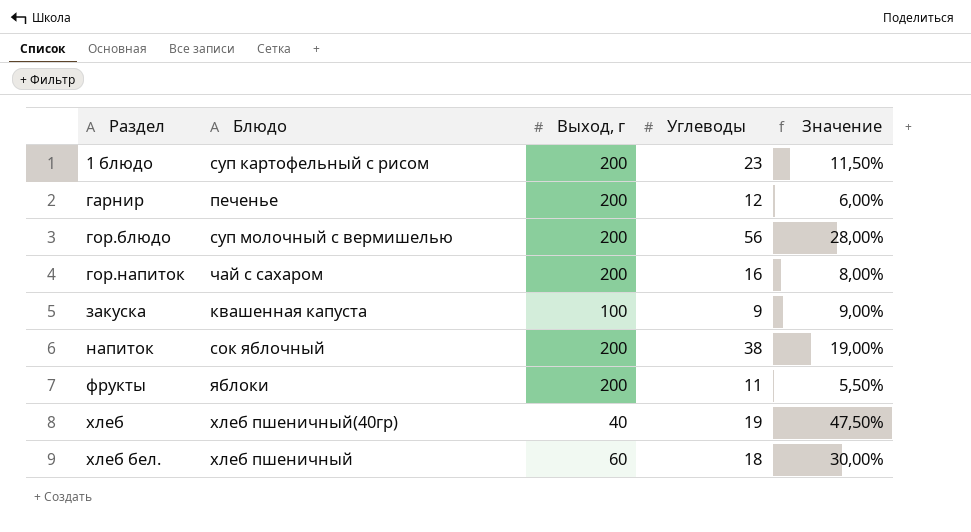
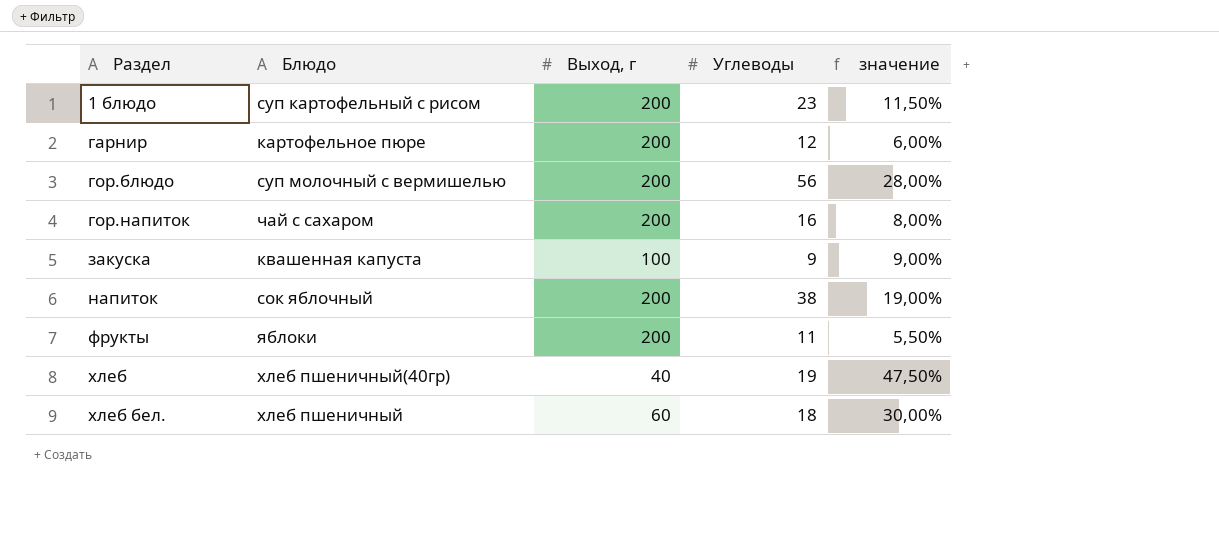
column name: Значение -> значение
гарнир | Блюдо: печенье -> картофельное пюре

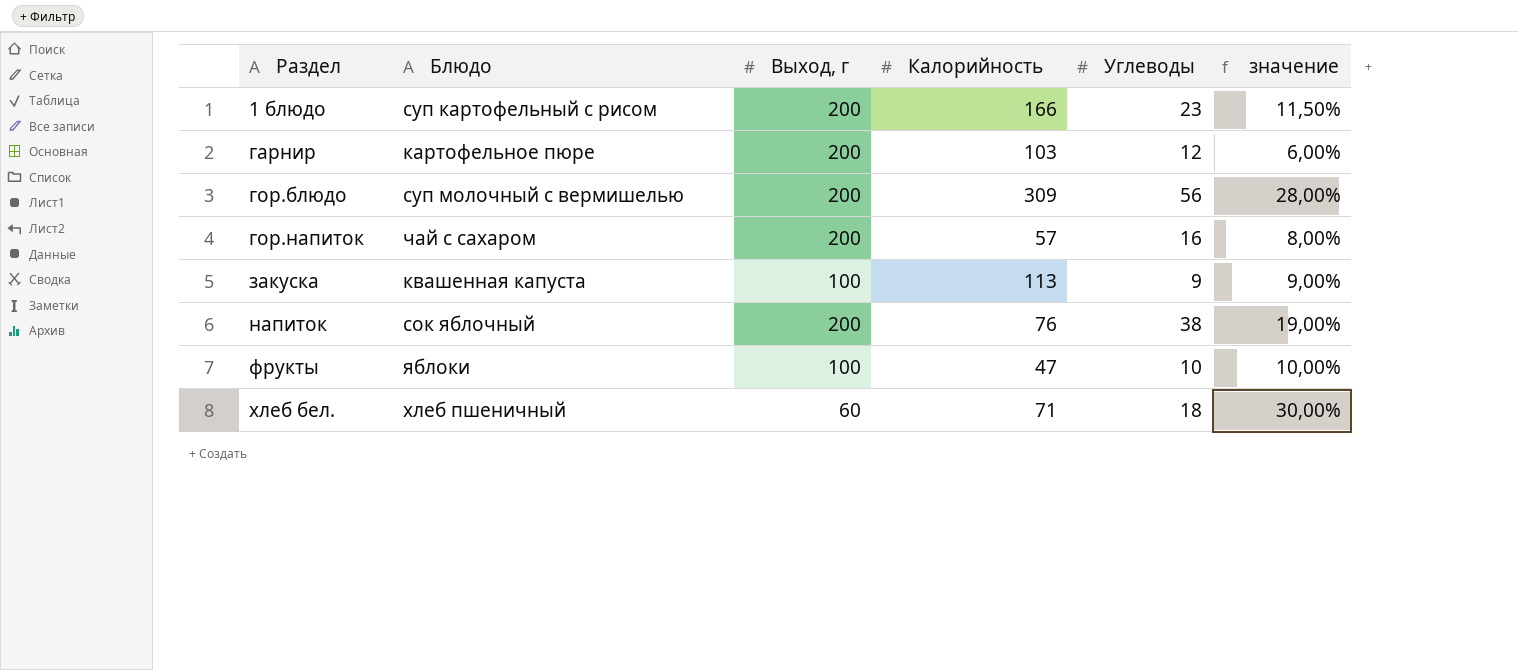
column Калорийность | position: none -> 4
row хлеб: хлеб пшеничный(40гр) | 40 | 19 | 47,50% -> none
фрукты | Выход, г: 200 -> 100
фрукты | Углеводы: 11 -> 10
фрукты | значение: 5,50% -> 10,00%

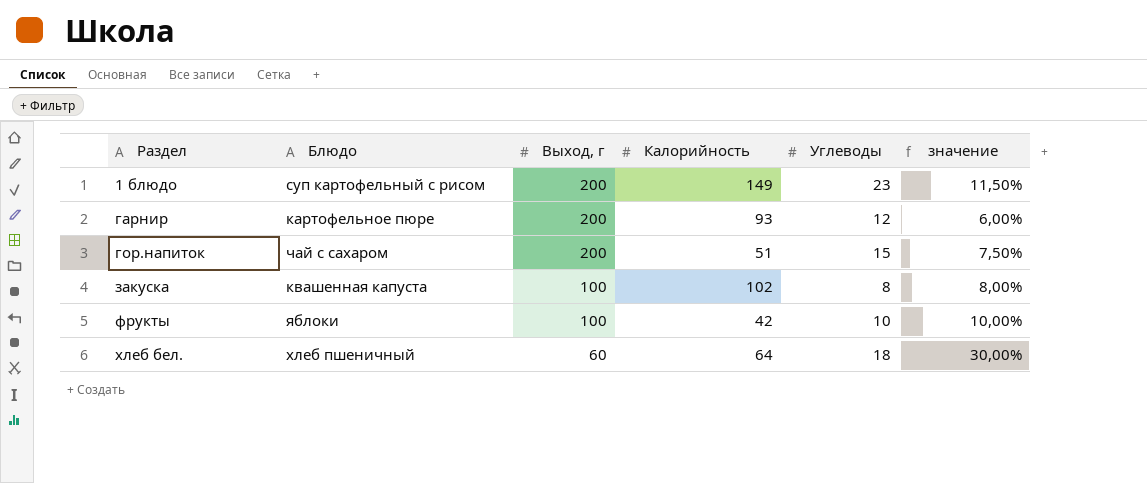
row гор.блюдо: суп молочный с вермишелью | 200 | 309 | 56 | 28,00% -> none
row напиток: сок яблочный | 200 | 76 | 38 | 19,00% -> none
1 блюдо | Калорийность: 166 -> 149
гарнир | Калорийность: 103 -> 93
гор.напиток | Калорийность: 57 -> 51
гор.напиток | Углеводы: 16 -> 15
гор.напиток | значение: 8,00% -> 7,50%
закуска | Калорийность: 113 -> 102
закуска | Углеводы: 9 -> 8
закуска | значение: 9,00% -> 8,00%
фрукты | Калорийность: 47 -> 42
хлеб бел. | Калорийность: 71 -> 64

